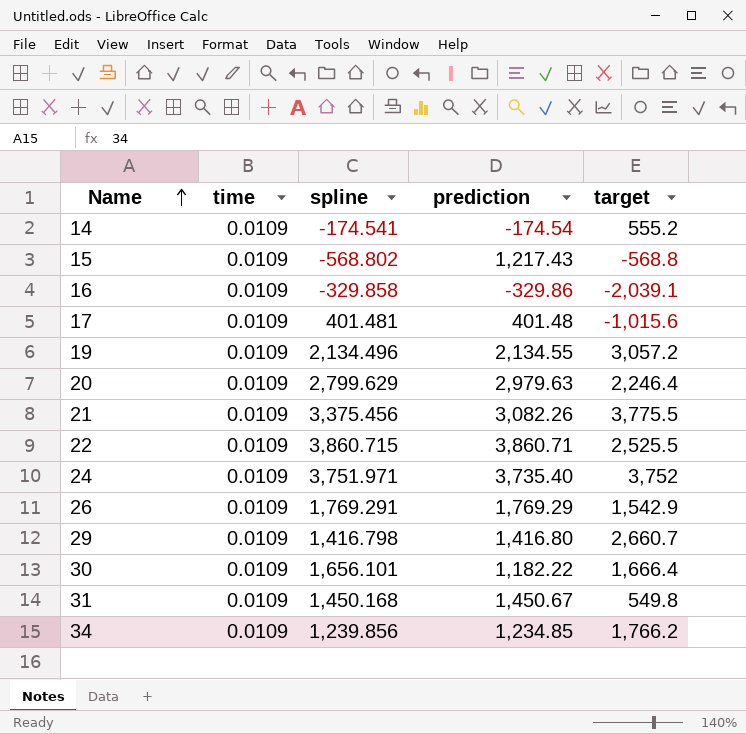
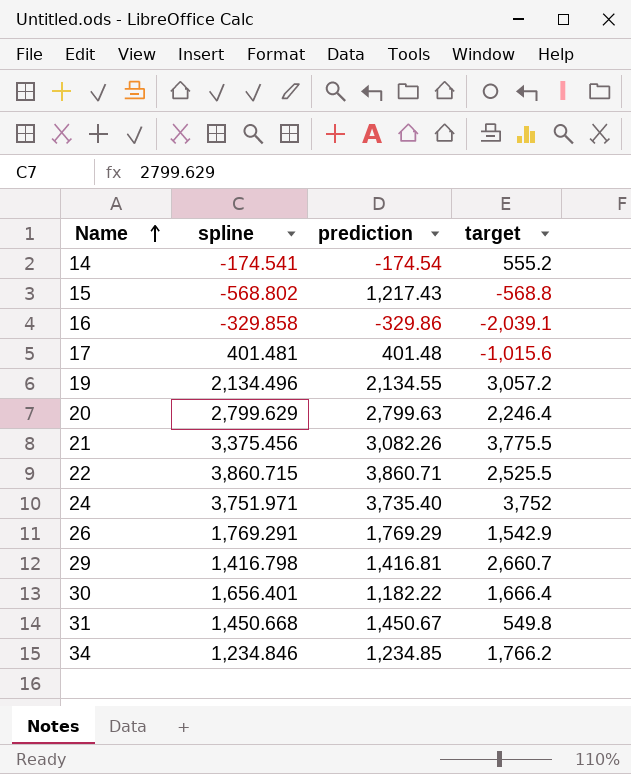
column time | position: 2 -> none
20 | prediction: 2,979.63 -> 2,799.63
29 | prediction: 1,416.80 -> 1,416.81
30 | spline: 1,656.101 -> 1,656.401
31 | spline: 1,450.168 -> 1,450.668
34 | spline: 1,239.856 -> 1,234.846

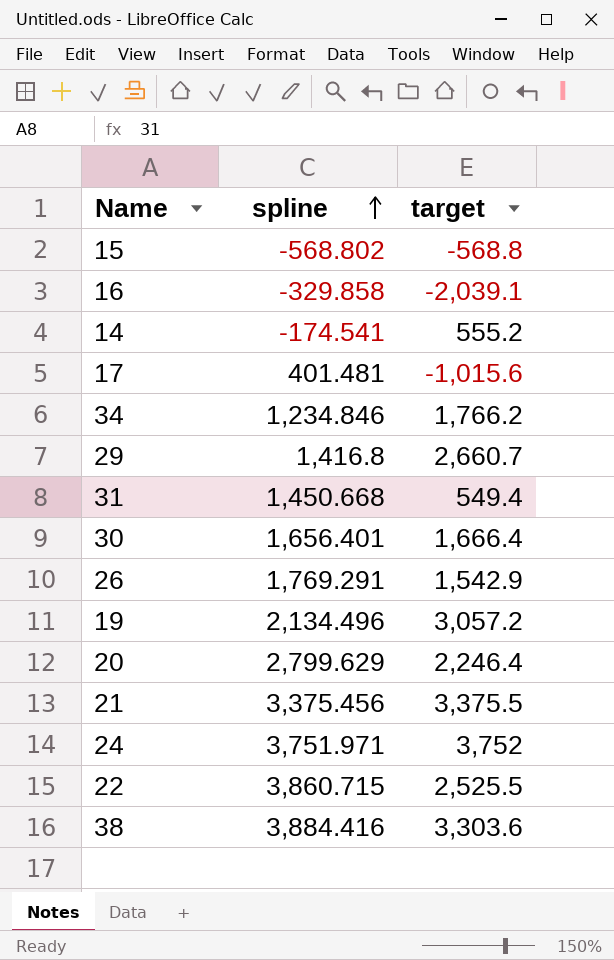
row order: Name ascending -> spline ascending
column prediction | position: 3 -> none
29 | spline: 1,416.798 -> 1,416.8
31 | target: 549.8 -> 549.4
21 | target: 3,775.5 -> 3,375.5
row 38: none -> 3,884.416 | 3,303.6

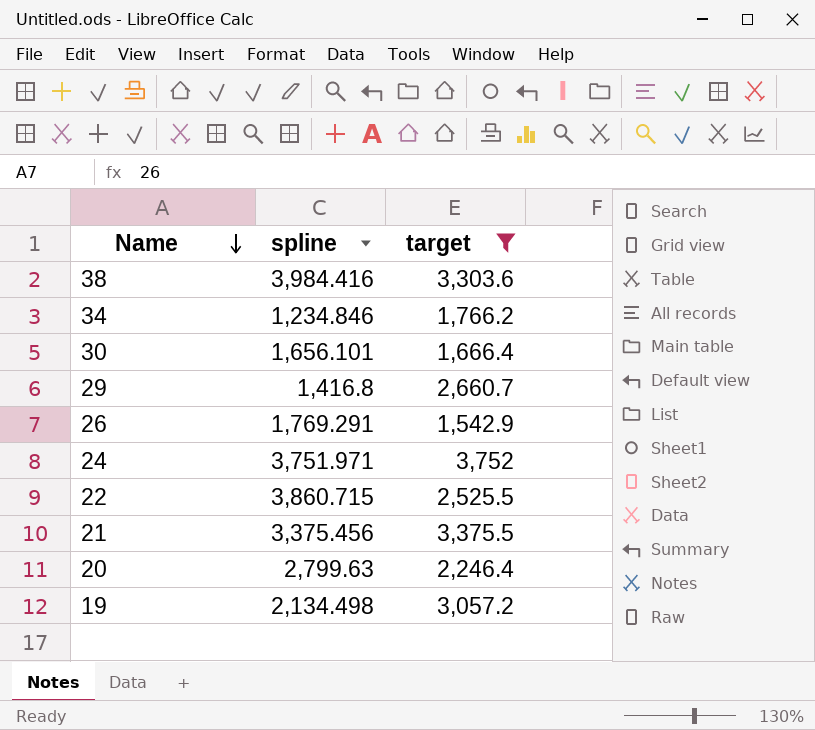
filter: none -> target >= 1,542.9
row order: spline ascending -> Name descending
38 | spline: 3,884.416 -> 3,984.416
30 | spline: 1,656.401 -> 1,656.101
20 | spline: 2,799.629 -> 2,799.63
19 | spline: 2,134.496 -> 2,134.498

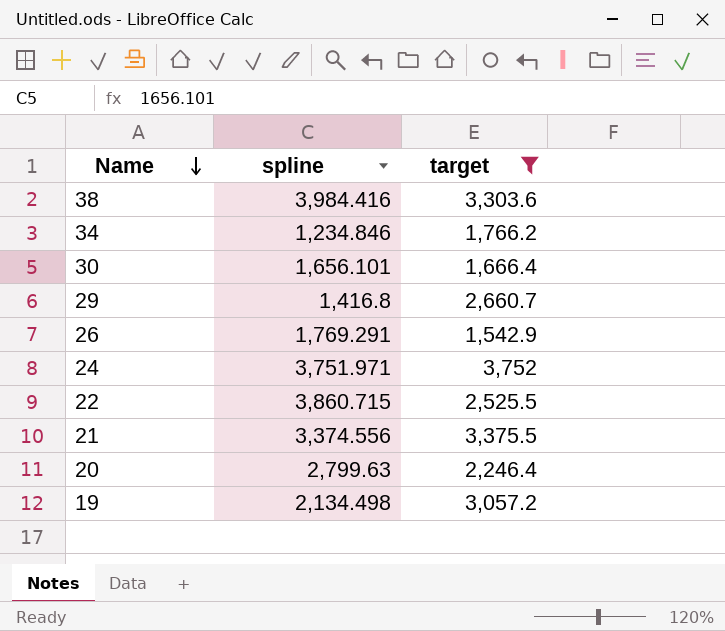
21 | spline: 3,375.456 -> 3,374.556

